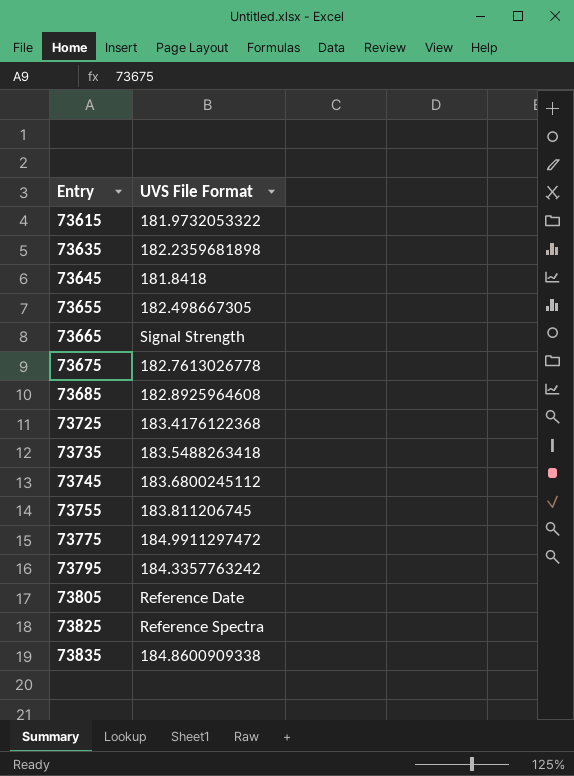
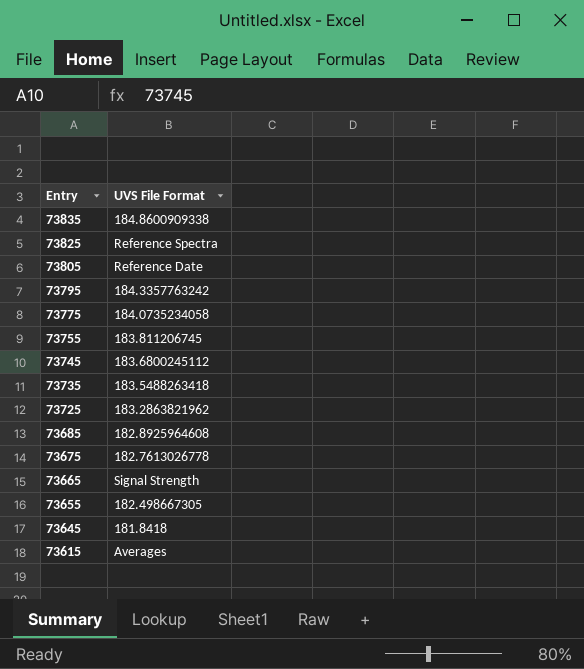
row order: Entry ascending -> Entry descending
row 73635: 182.2359681898 -> none
73775 | UVS File Format: 184.9911297472 -> 184.0735234058
73725 | UVS File Format: 183.4176122368 -> 183.2863821962
73615 | UVS File Format: 181.9732053322 -> Averages

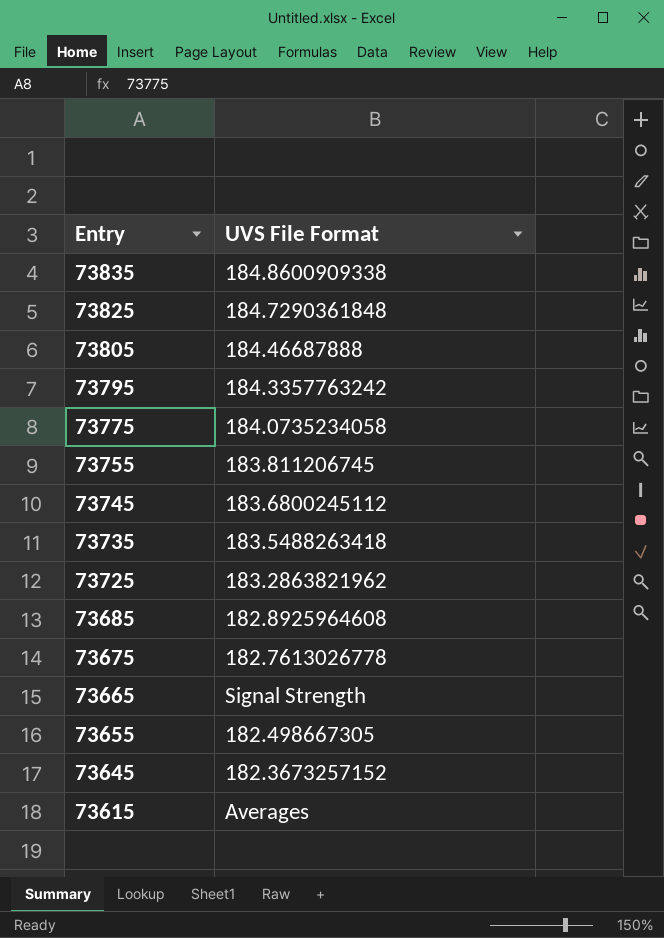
73825 | UVS File Format: Reference Spectra -> 184.7290361848
73805 | UVS File Format: Reference Date -> 184.46687888
73645 | UVS File Format: 181.8418 -> 182.3673257152

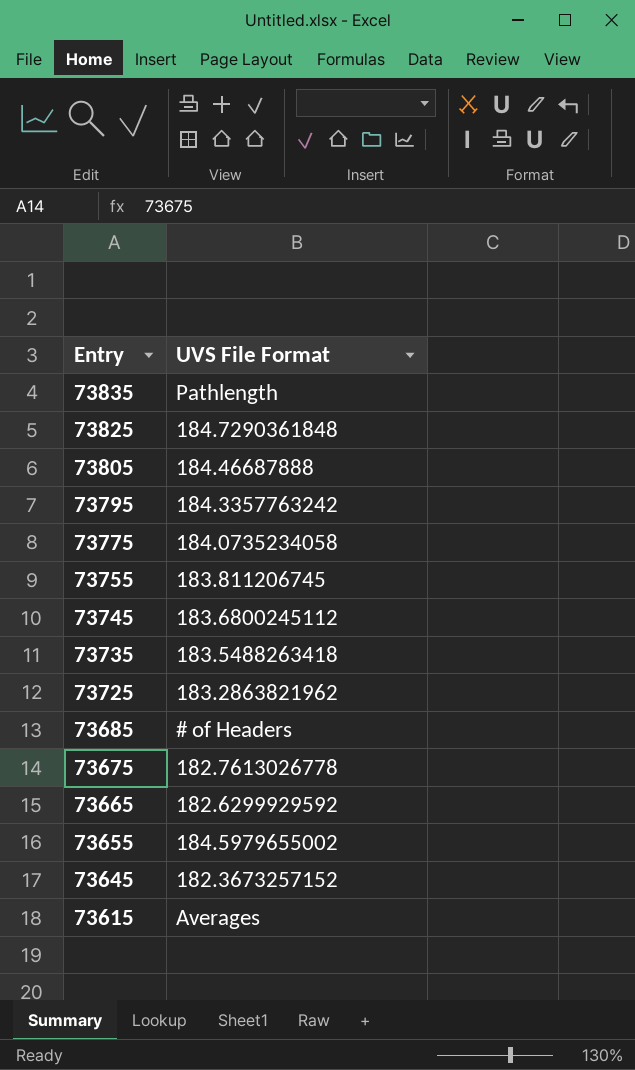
73835 | UVS File Format: 184.8600909338 -> Pathlength
73685 | UVS File Format: 182.8925964608 -> # of Headers
73665 | UVS File Format: Signal Strength -> 182.6299929592
73655 | UVS File Format: 182.498667305 -> 184.5979655002

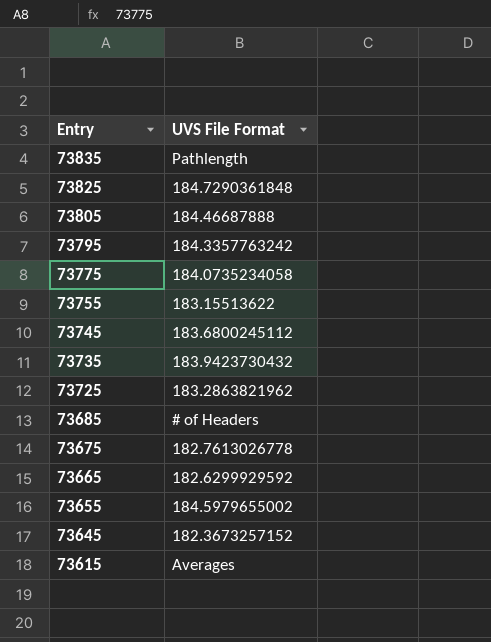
73755 | UVS File Format: 183.811206745 -> 183.15513622
73735 | UVS File Format: 183.5488263418 -> 183.9423730432

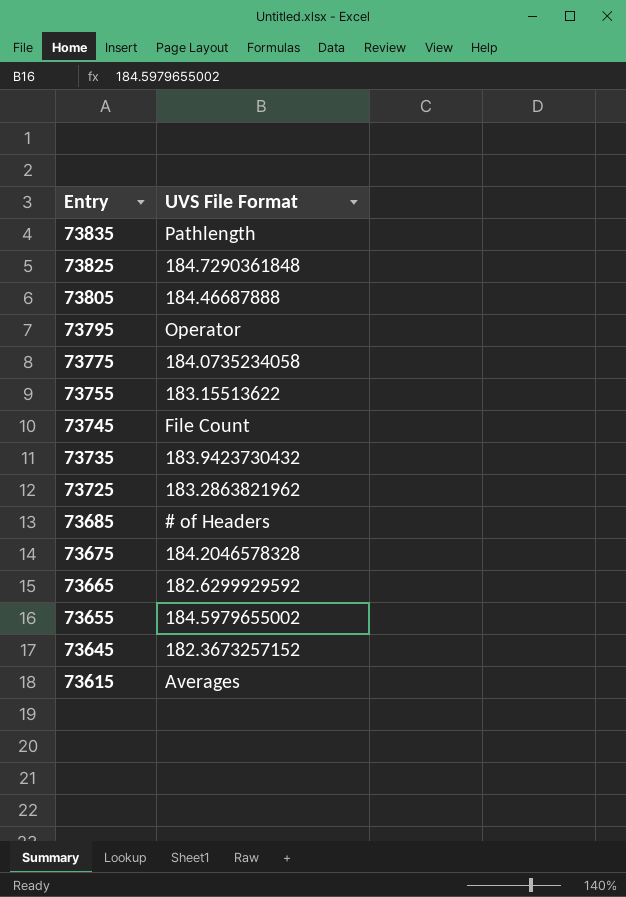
73795 | UVS File Format: 184.3357763242 -> Operator
73745 | UVS File Format: 183.6800245112 -> File Count
73675 | UVS File Format: 182.7613026778 -> 184.2046578328

